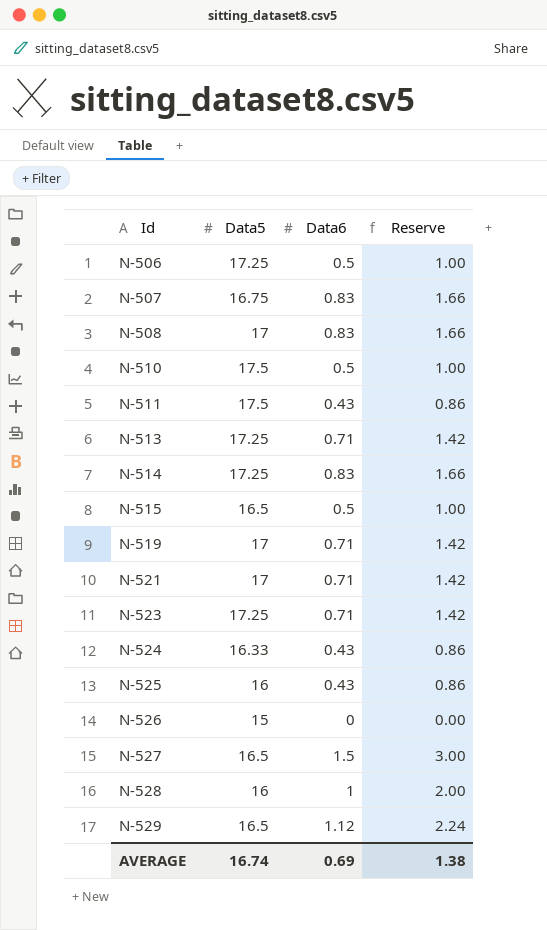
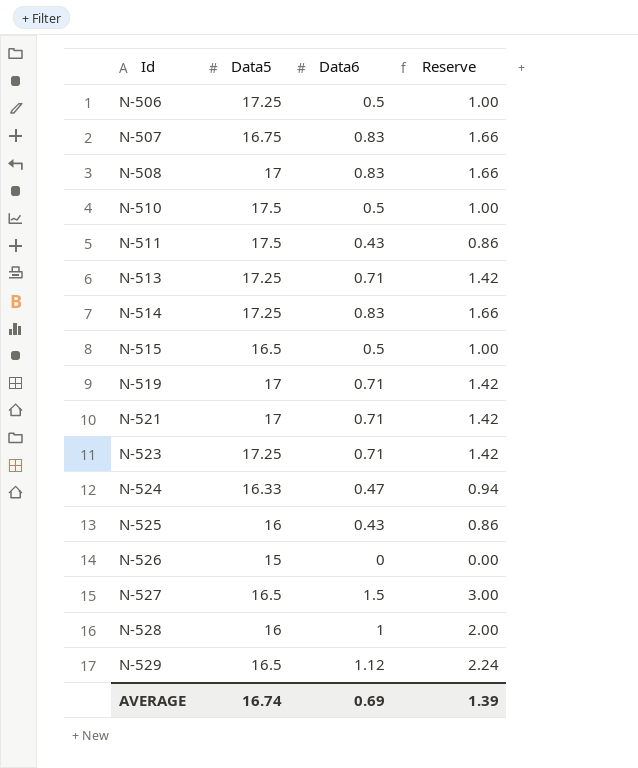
N-524 | Data6: 0.43 -> 0.47
N-524 | Reserve: 0.86 -> 0.94
AVERAGE | Reserve: 1.38 -> 1.39

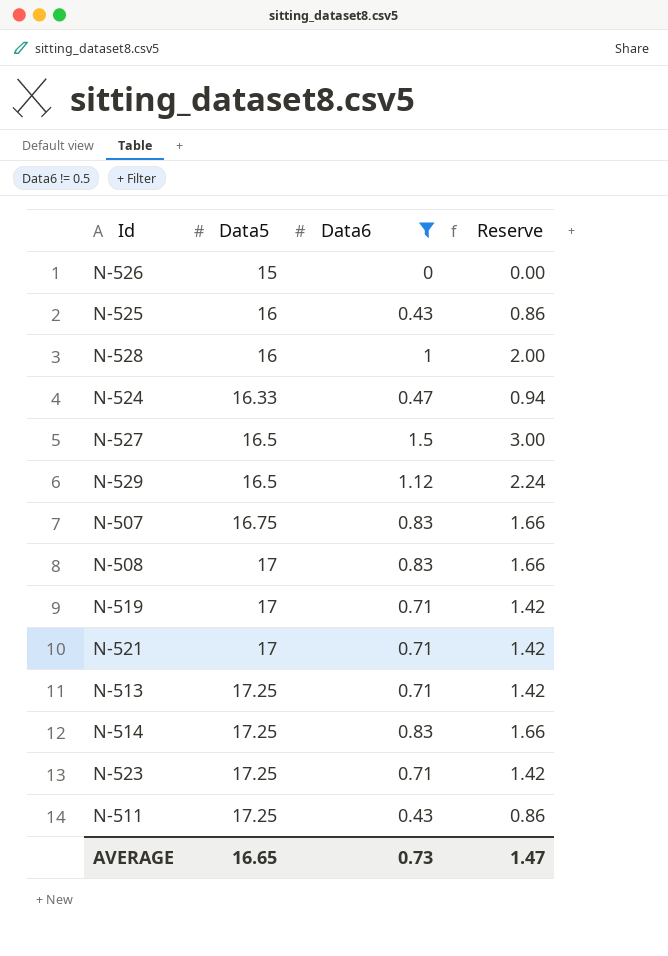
filter: none -> Data6 != 0.5
row order: Id ascending -> Data5 ascending
N-511 | Data5: 17.5 -> 17.25
AVERAGE | Data5: 16.74 -> 16.65
AVERAGE | Data6: 0.69 -> 0.73
AVERAGE | Reserve: 1.39 -> 1.47

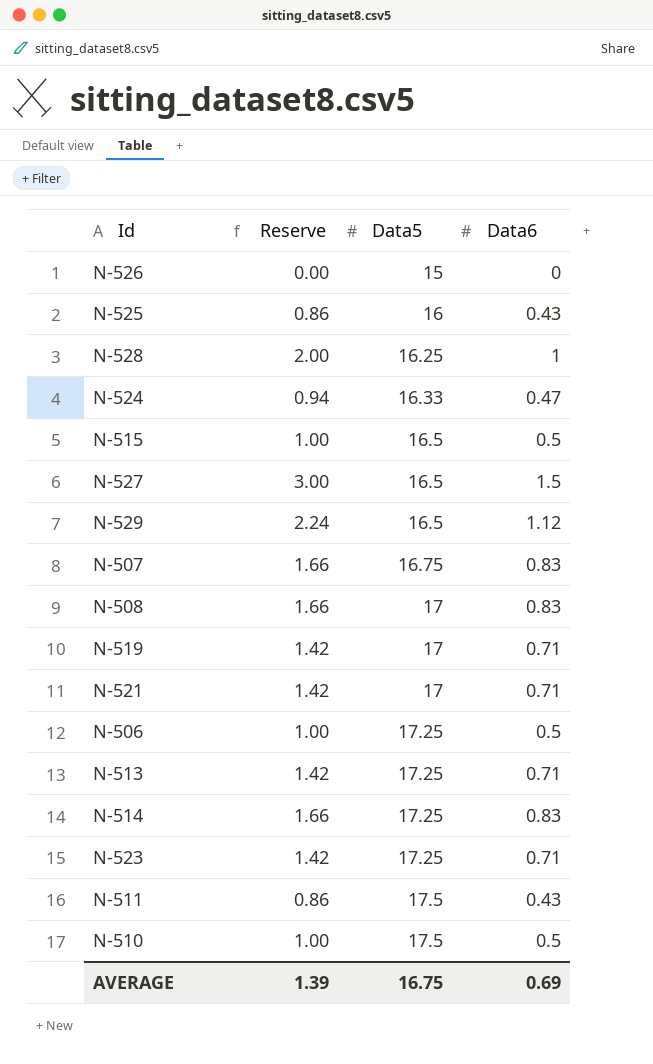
filter: Data6 != 0.5 -> none
column Reserve | position: 4 -> 2
N-528 | Data5: 16 -> 16.25
N-511 | Data5: 17.25 -> 17.5
AVERAGE | Reserve: 1.47 -> 1.39
AVERAGE | Data5: 16.65 -> 16.75
AVERAGE | Data6: 0.73 -> 0.69

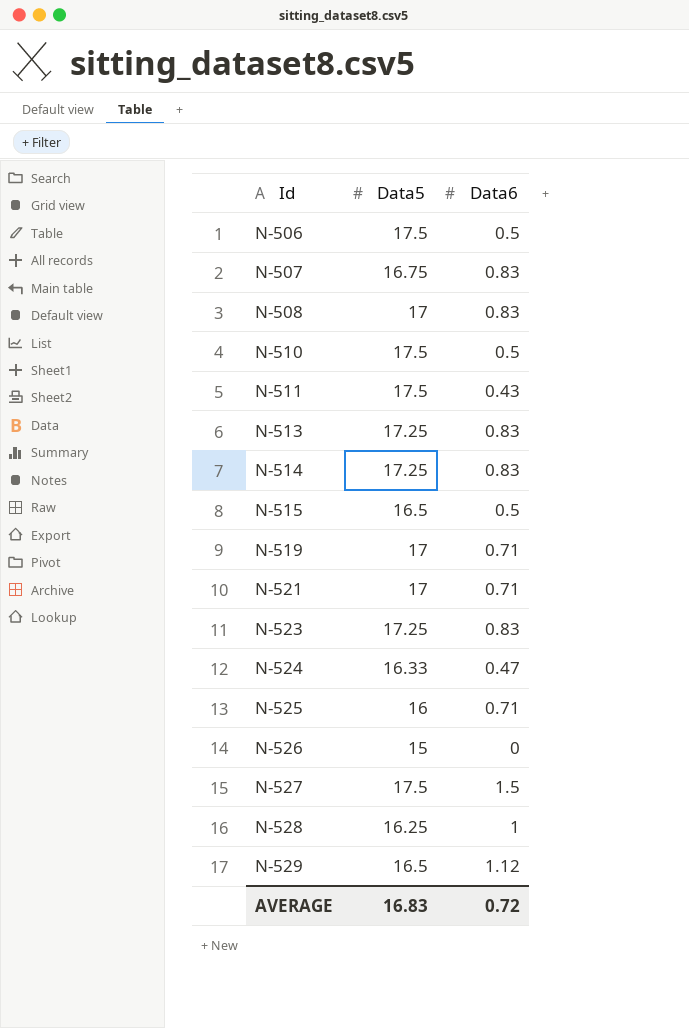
row order: Data5 ascending -> Id ascending
column Reserve | formula: [Data6] * 2 -> none
N-506 | Data5: 17.25 -> 17.5
N-513 | Data6: 0.71 -> 0.83
N-523 | Data6: 0.71 -> 0.83
N-525 | Data6: 0.43 -> 0.71
N-527 | Data5: 16.5 -> 17.5
AVERAGE | Data5: 16.75 -> 16.83
AVERAGE | Data6: 0.69 -> 0.72

